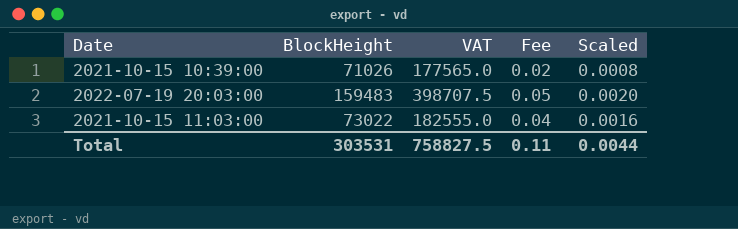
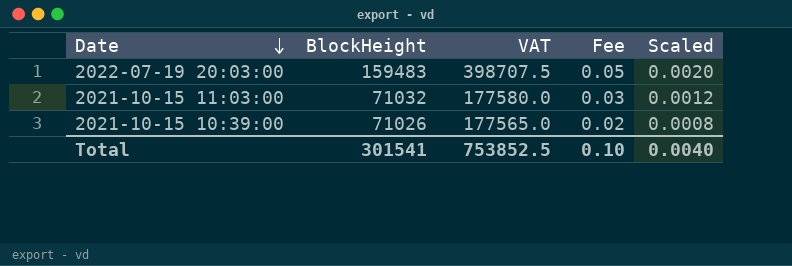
row order: none -> Date descending
2021-10-15 11:03:00 | BlockHeight: 73022 -> 71032
2021-10-15 11:03:00 | VAT: 182555.0 -> 177580.0
2021-10-15 11:03:00 | Fee: 0.04 -> 0.03
2021-10-15 11:03:00 | Scaled: 0.0016 -> 0.0012
Total | BlockHeight: 303531 -> 301541
Total | VAT: 758827.5 -> 753852.5
Total | Fee: 0.11 -> 0.10
Total | Scaled: 0.0044 -> 0.0040

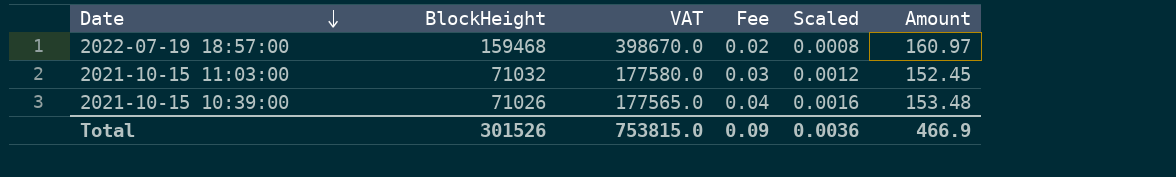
column Amount | position: none -> 6
row 2022-07-19 20:03:00: 159483 | 398707.5 | 0.05 | 0.0020 -> none
row 2022-07-19 18:57:00: none -> 159468 | 398670.0 | 0.02 | 0.0008 | 160.97
2021-10-15 10:39:00 | Fee: 0.02 -> 0.04
2021-10-15 10:39:00 | Scaled: 0.0008 -> 0.0016
Total | BlockHeight: 301541 -> 301526
Total | VAT: 753852.5 -> 753815.0
Total | Fee: 0.10 -> 0.09
Total | Scaled: 0.0040 -> 0.0036

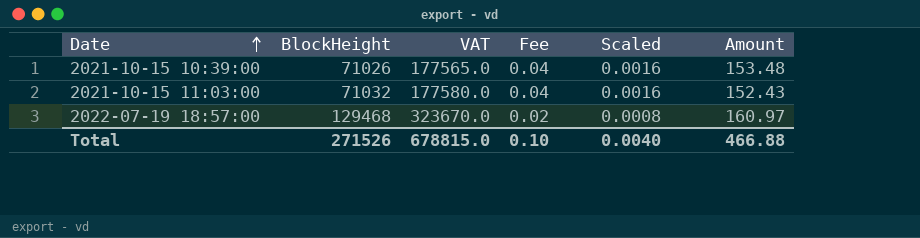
row order: Date descending -> Date ascending
2021-10-15 11:03:00 | Fee: 0.03 -> 0.04
2021-10-15 11:03:00 | Scaled: 0.0012 -> 0.0016
2021-10-15 11:03:00 | Amount: 152.45 -> 152.43
2022-07-19 18:57:00 | BlockHeight: 159468 -> 129468
2022-07-19 18:57:00 | VAT: 398670.0 -> 323670.0
Total | BlockHeight: 301526 -> 271526
Total | VAT: 753815.0 -> 678815.0
Total | Fee: 0.09 -> 0.10
Total | Scaled: 0.0036 -> 0.0040
Total | Amount: 466.9 -> 466.88

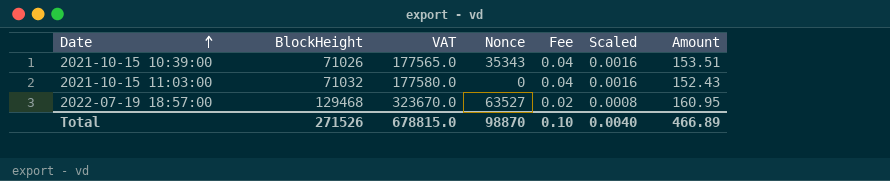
column Nonce | position: none -> 4
2021-10-15 10:39:00 | Amount: 153.48 -> 153.51
2022-07-19 18:57:00 | Amount: 160.97 -> 160.95
Total | Amount: 466.88 -> 466.89

